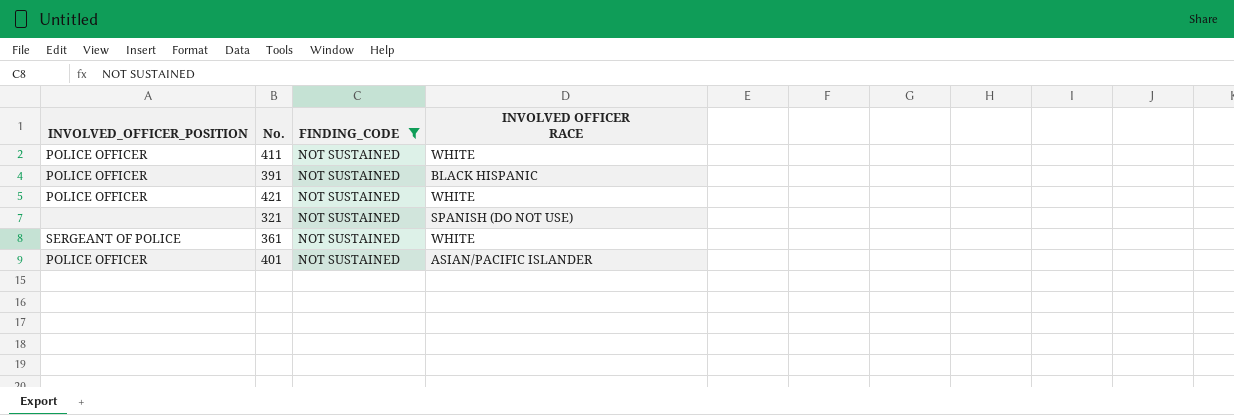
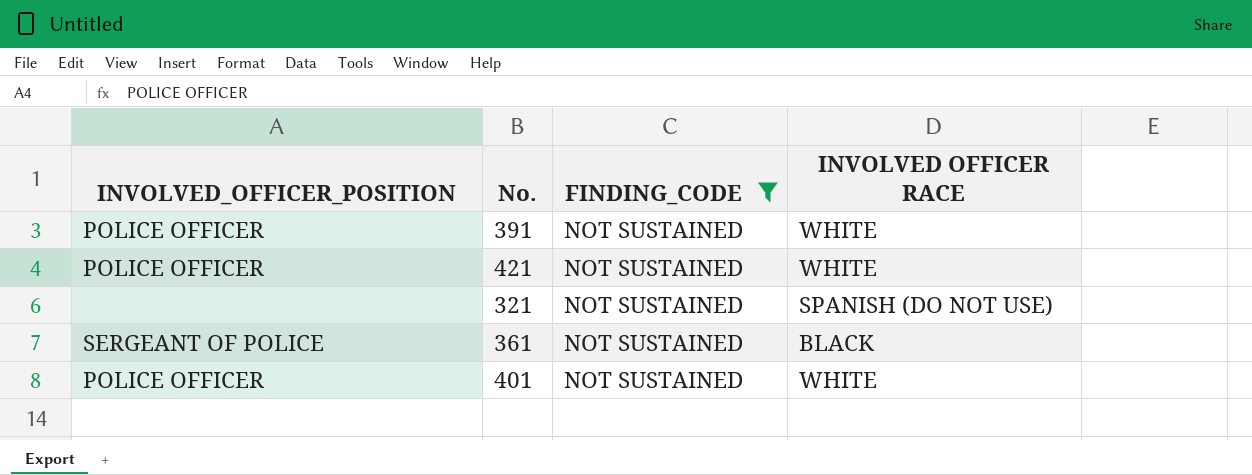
row 411: POLICE OFFICER | NOT SUSTAINED | WHITE -> none
391 | INVOLVED OFFICER RACE: BLACK HISPANIC -> WHITE
361 | INVOLVED OFFICER RACE: WHITE -> BLACK
401 | INVOLVED OFFICER RACE: ASIAN/PACIFIC ISLANDER -> WHITE

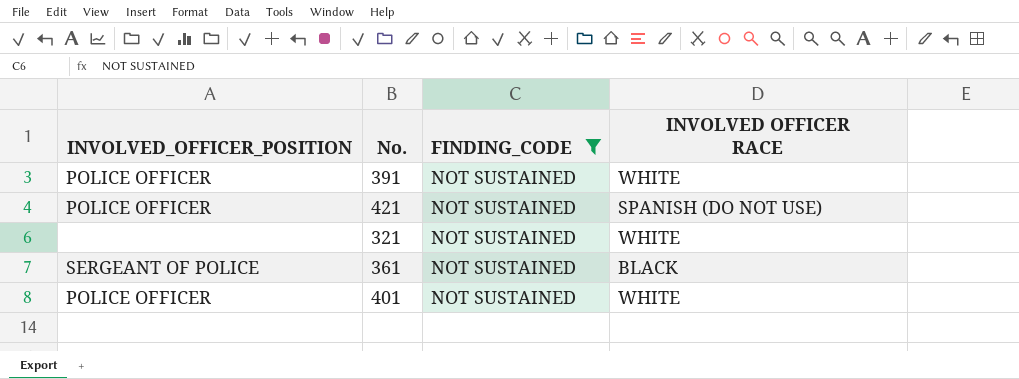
421 | INVOLVED OFFICER RACE: WHITE -> SPANISH (DO NOT USE)
321 | INVOLVED OFFICER RACE: SPANISH (DO NOT USE) -> WHITE

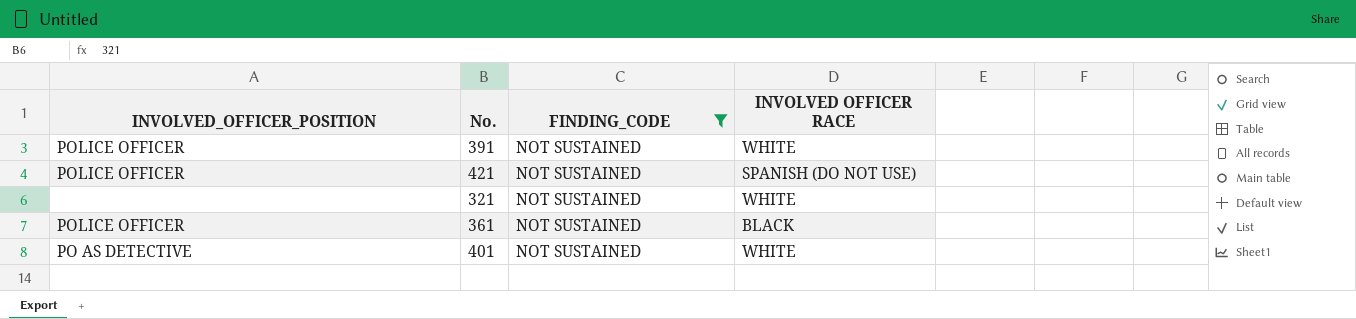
361 | INVOLVED_OFFICER_POSITION: SERGEANT OF POLICE -> POLICE OFFICER
401 | INVOLVED_OFFICER_POSITION: POLICE OFFICER -> PO AS DETECTIVE

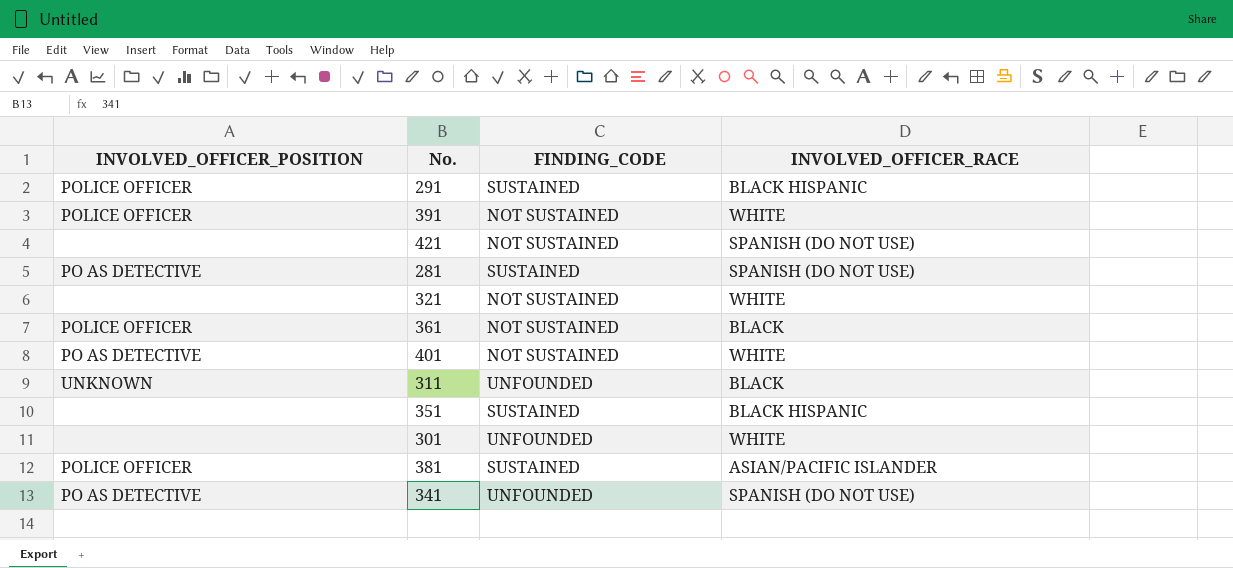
filter: FINDING_CODE = NOT SUSTAINED -> none
column name: INVOLVED OFFICER RACE -> INVOLVED_OFFICER_RACE
421 | INVOLVED_OFFICER_POSITION: POLICE OFFICER -> none

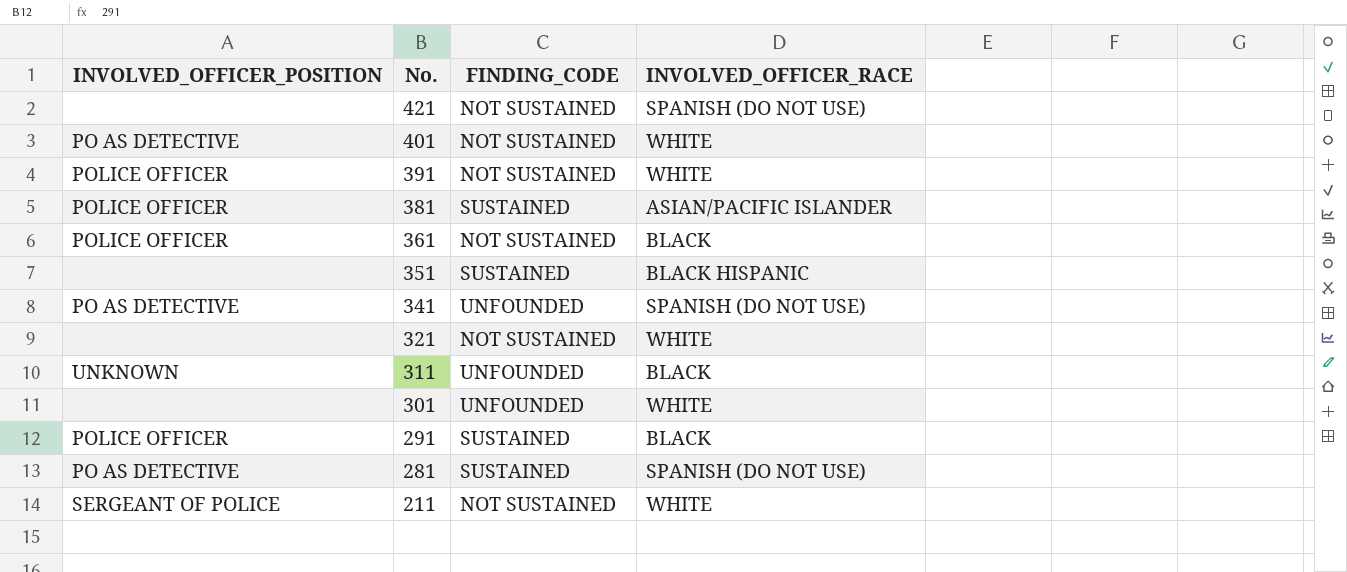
row order: none -> No. descending
291 | INVOLVED_OFFICER_RACE: BLACK HISPANIC -> BLACK
row 211: none -> SERGEANT OF POLICE | NOT SUSTAINED | WHITE

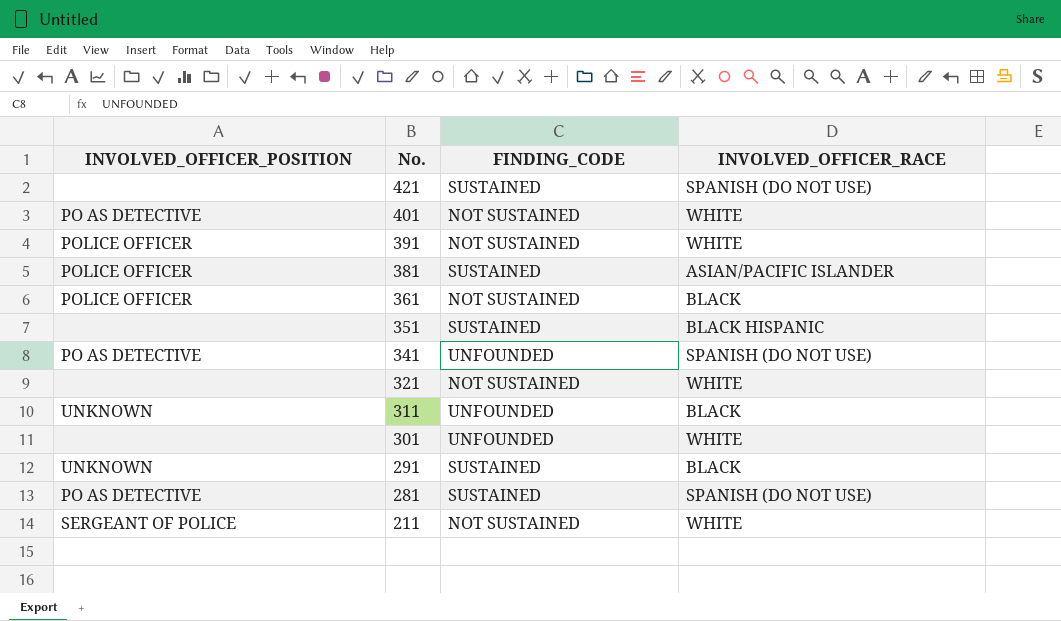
421 | FINDING_CODE: NOT SUSTAINED -> SUSTAINED
291 | INVOLVED_OFFICER_POSITION: POLICE OFFICER -> UNKNOWN

